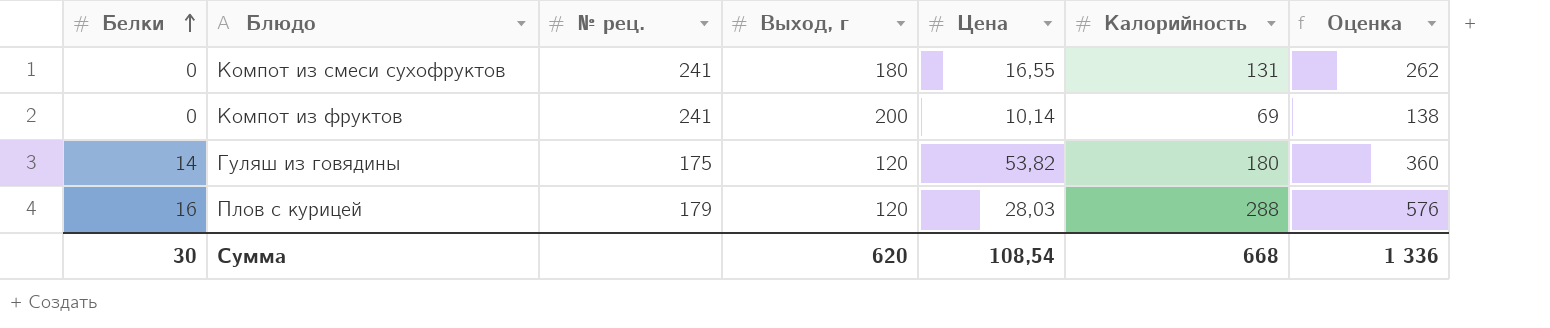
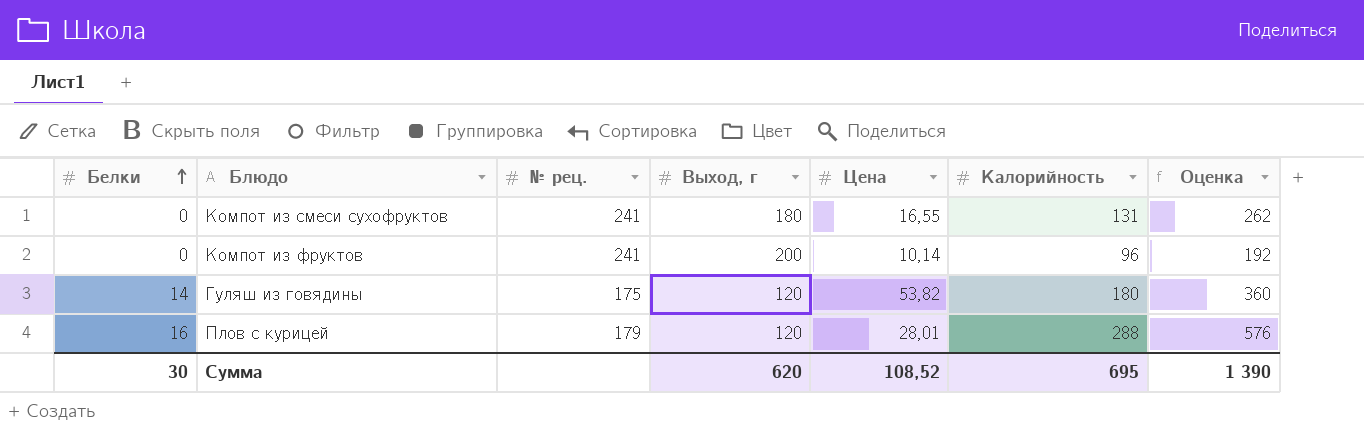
Компот из фруктов | Калорийность: 69 -> 96
Компот из фруктов | Оценка: 138 -> 192
Плов с курицей | Цена: 28,03 -> 28,01
Сумма | Цена: 108,54 -> 108,52
Сумма | Калорийность: 668 -> 695
Сумма | Оценка: 1 336 -> 1 390

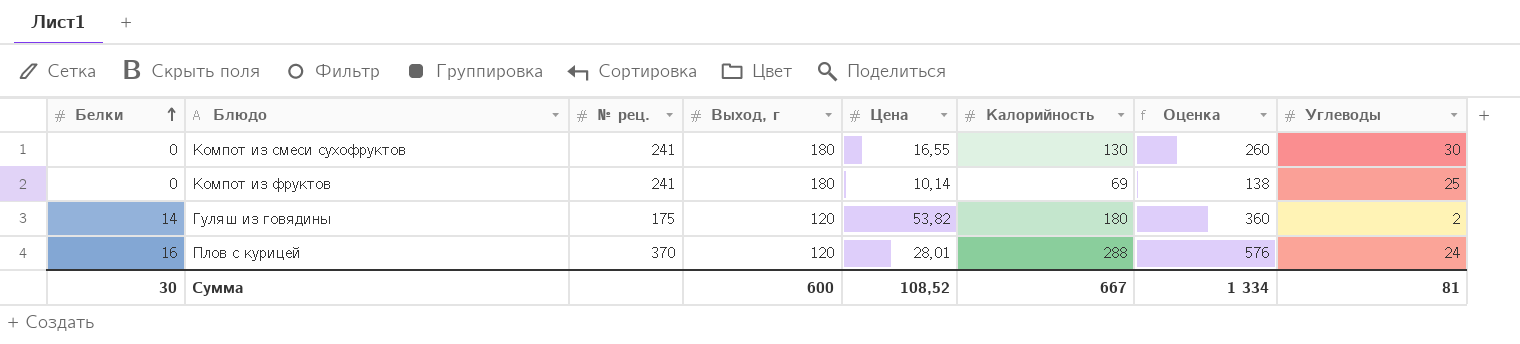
column Углеводы | position: none -> 8
Компот из смеси сухофруктов | Калорийность: 131 -> 130
Компот из смеси сухофруктов | Оценка: 262 -> 260
Компот из фруктов | Выход, г: 200 -> 180
Компот из фруктов | Калорийность: 96 -> 69
Компот из фруктов | Оценка: 192 -> 138
Плов с курицей | № рец.: 179 -> 370
Сумма | Выход, г: 620 -> 600
Сумма | Калорийность: 695 -> 667
Сумма | Оценка: 1 390 -> 1 334

